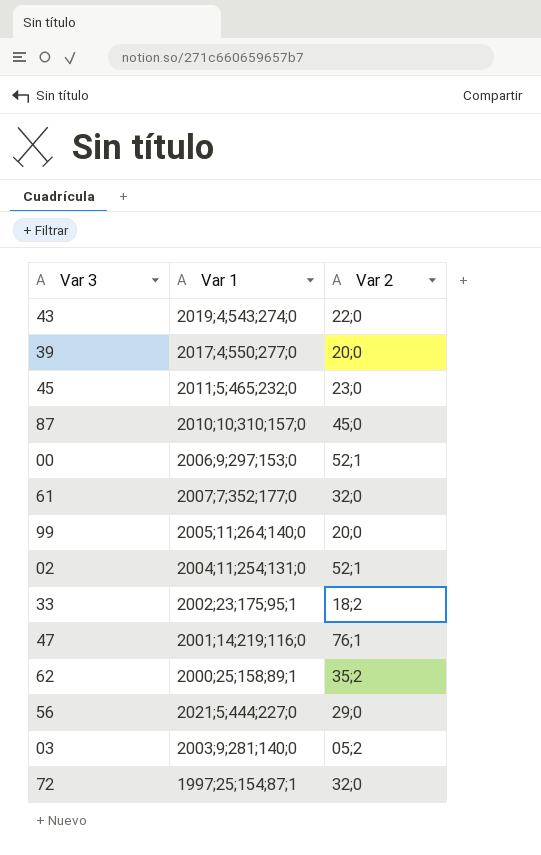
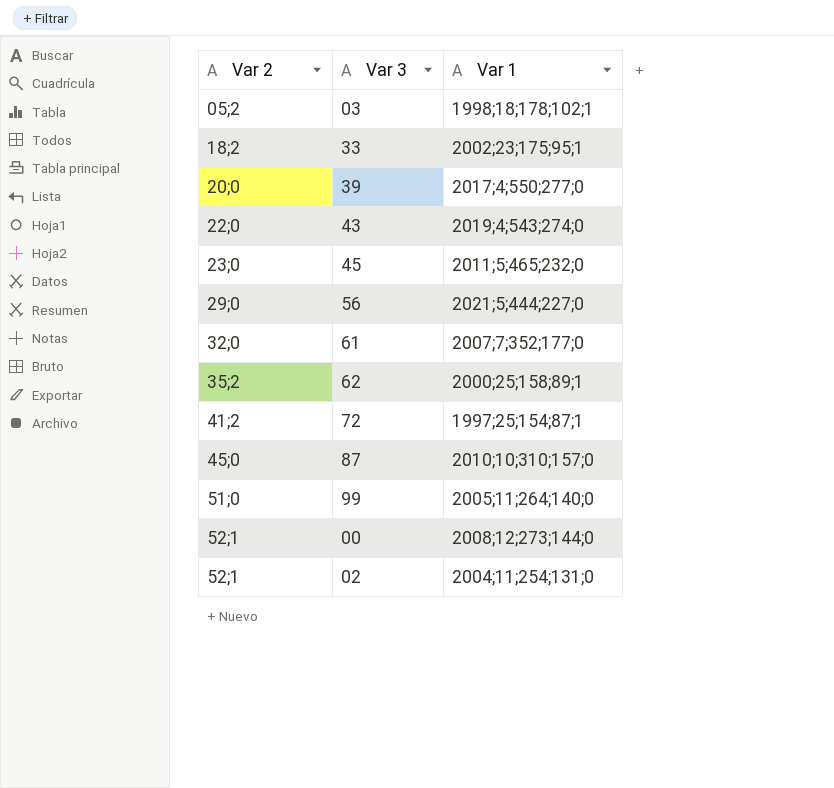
row order: none -> Var 2 ascending
column Var 2 | position: 3 -> 1
row 47: 2001;14;219;116;0 | 76;1 -> none
03 | Var 1: 2003;9;281;140;0 -> 1998;18;178;102;1
72 | Var 2: 32;0 -> 41;2
99 | Var 2: 20;0 -> 51;0
00 | Var 1: 2006;9;297;153;0 -> 2008;12;273;144;0

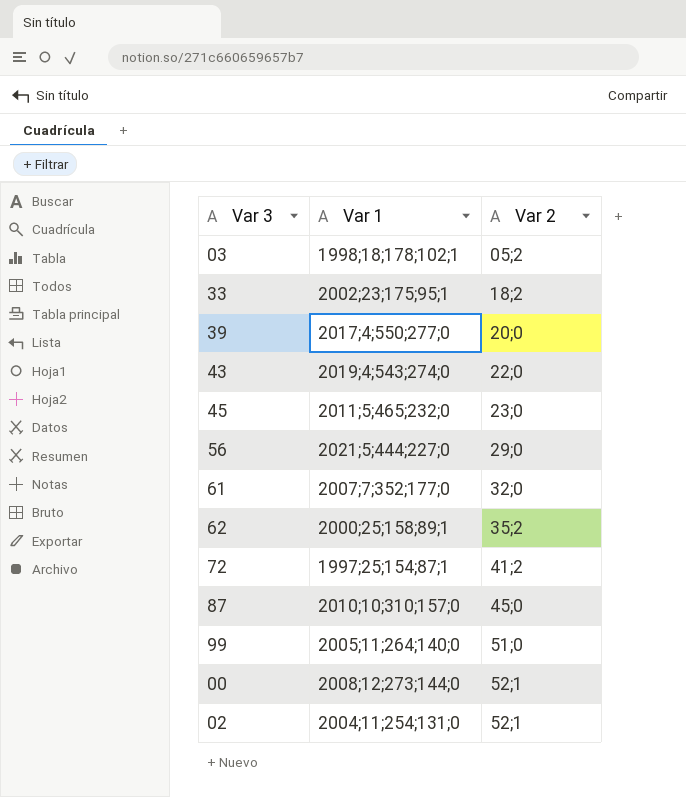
column Var 2 | position: 1 -> 3

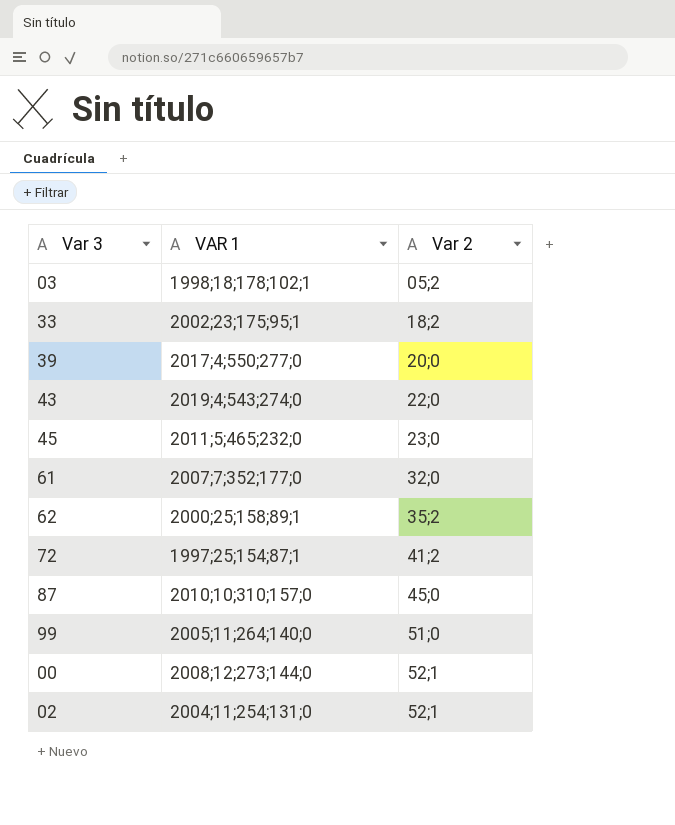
column name: Var 1 -> VAR 1
row 56: 2021;5;444;227;0 | 29;0 -> none

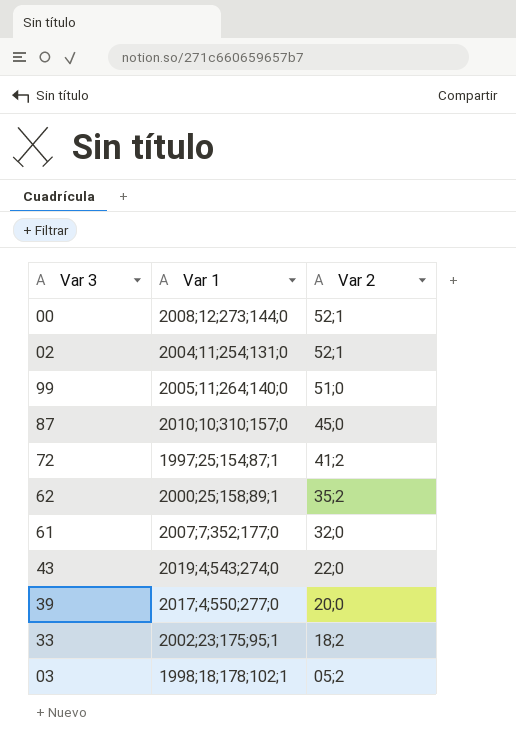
row order: Var 2 ascending -> Var 2 descending
column name: VAR 1 -> Var 1
row 45: 2011;5;465;232;0 | 23;0 -> none

